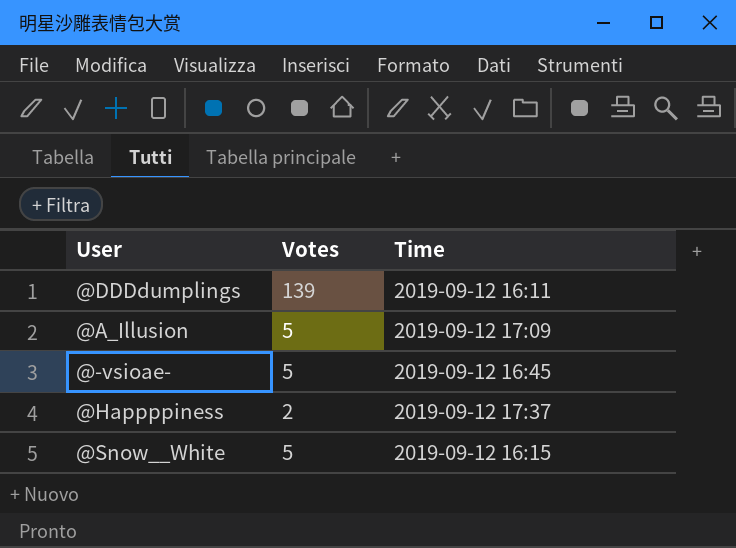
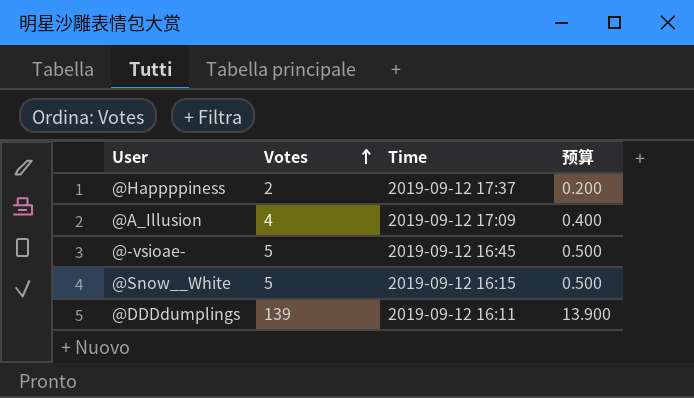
row order: none -> Votes ascending
column 预算 | formula: none -> [Votes] * 0.1
@A_Illusion | Votes: 5 -> 4

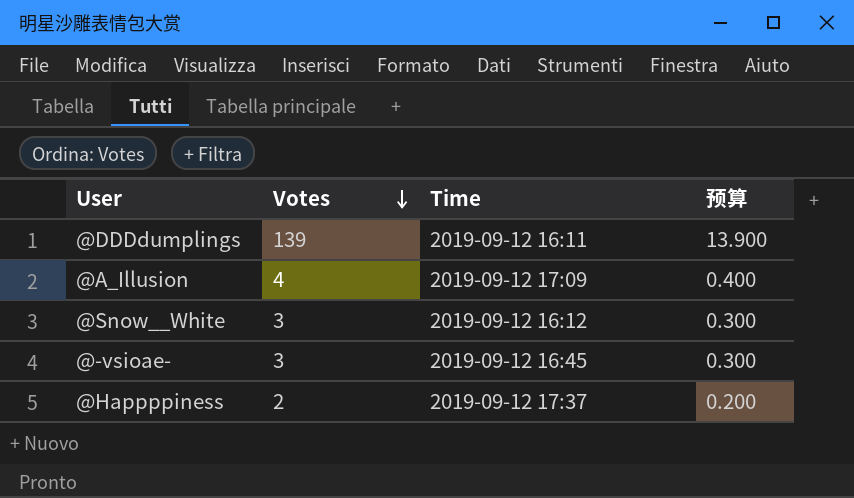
row order: Votes ascending -> Votes descending
@Snow__White | Votes: 5 -> 3
@Snow__White | Time: 2019-09-12 16:15 -> 2019-09-12 16:12
@Snow__White | 预算: 0.500 -> 0.300
@-vsioae- | Votes: 5 -> 3
@-vsioae- | 预算: 0.500 -> 0.300

